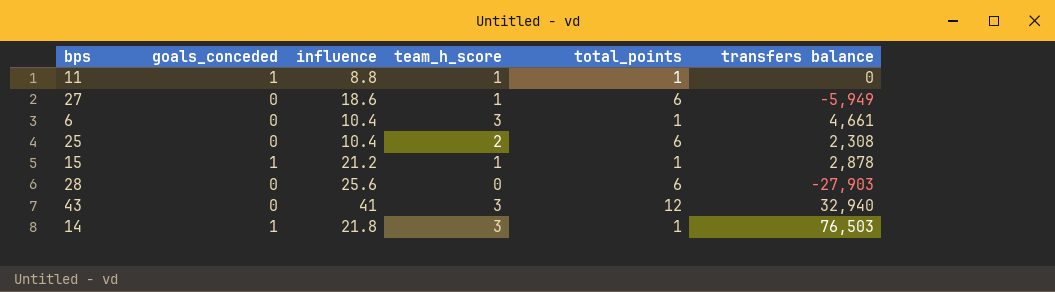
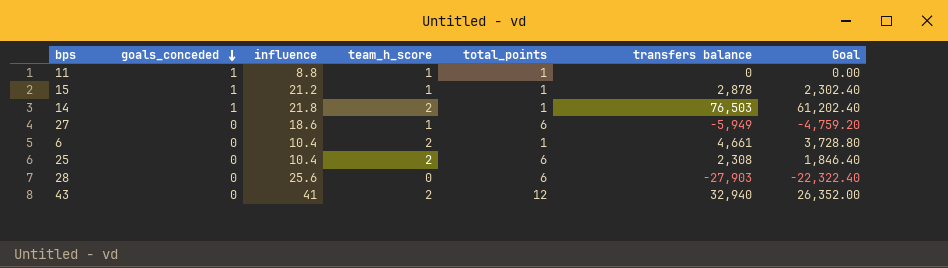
row order: none -> goals_conceded descending
column Goal | formula: none -> [transfers balance] * 0.8
14 | team_h_score: 3 -> 2
6 | team_h_score: 3 -> 2
43 | team_h_score: 3 -> 2

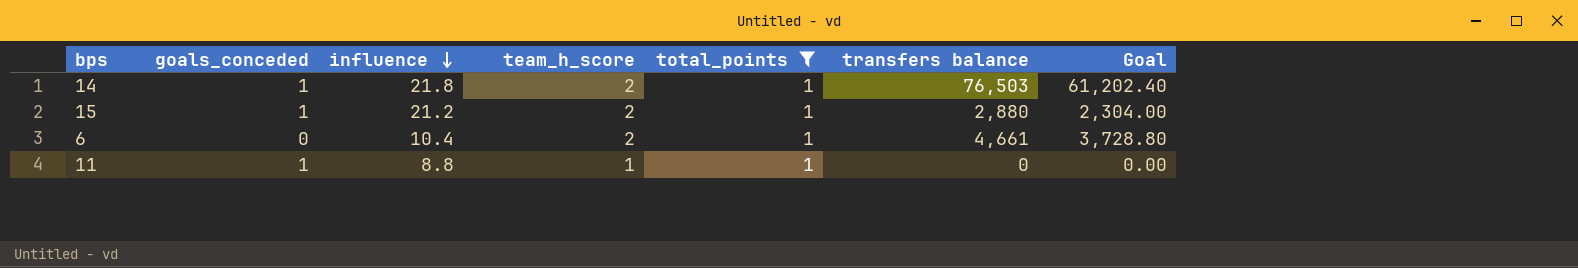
filter: none -> total_points = 1
row order: goals_conceded descending -> influence descending
15 | team_h_score: 1 -> 2
15 | transfers balance: 2,878 -> 2,880
15 | Goal: 2,302.40 -> 2,304.00

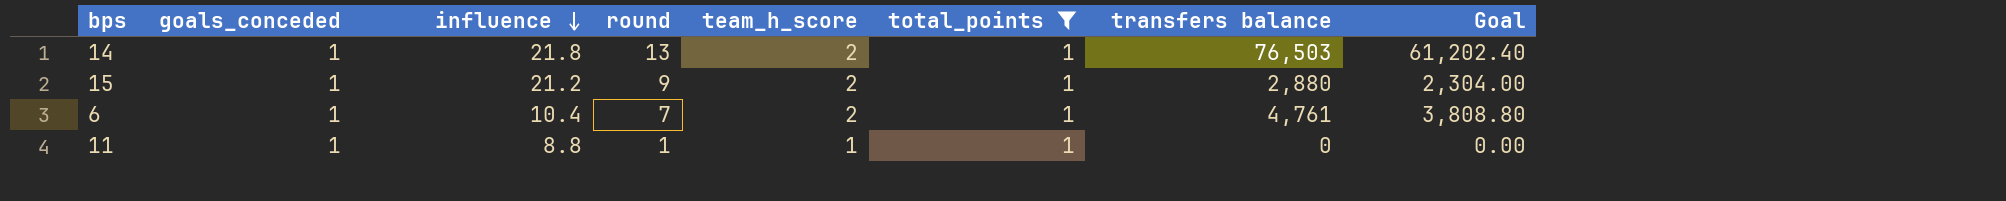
column round | position: none -> 4
6 | goals_conceded: 0 -> 1
6 | transfers balance: 4,661 -> 4,761
6 | Goal: 3,728.80 -> 3,808.80

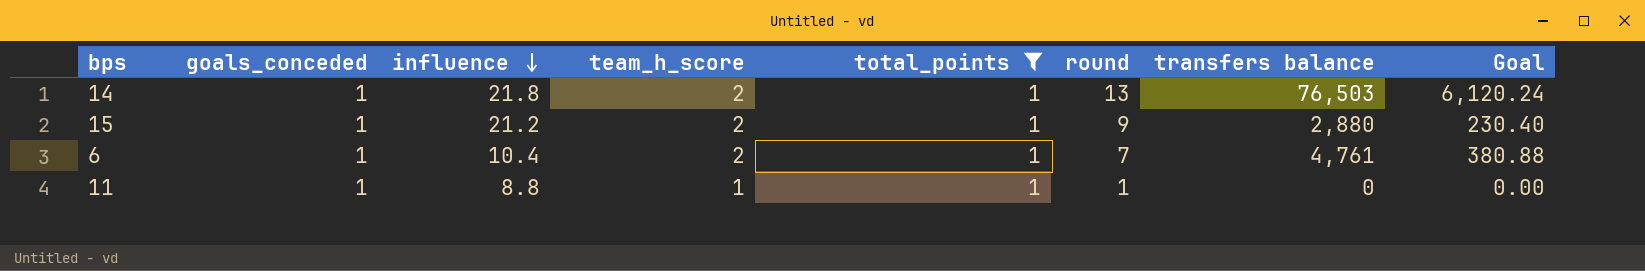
column round | position: 4 -> 6
column Goal | formula: [transfers balance] * 0.8 -> [transfers balance] * 0.08

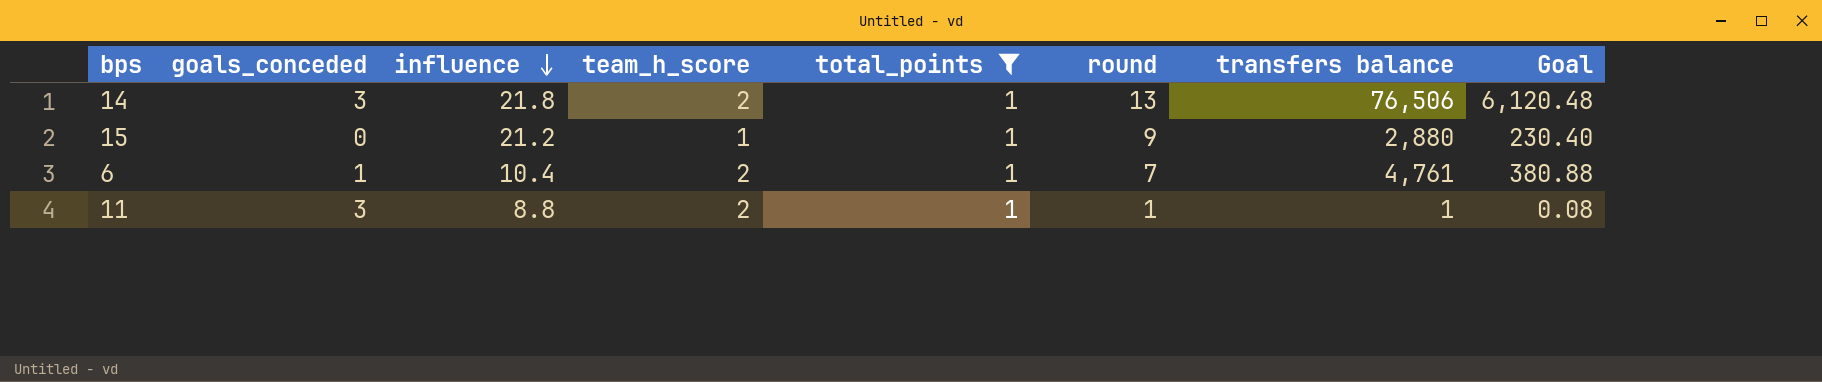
14 | goals_conceded: 1 -> 3
14 | transfers balance: 76,503 -> 76,506
14 | Goal: 6,120.24 -> 6,120.48
15 | goals_conceded: 1 -> 0
15 | team_h_score: 2 -> 1
11 | goals_conceded: 1 -> 3
11 | team_h_score: 1 -> 2
11 | transfers balance: 0 -> 1
11 | Goal: 0.00 -> 0.08

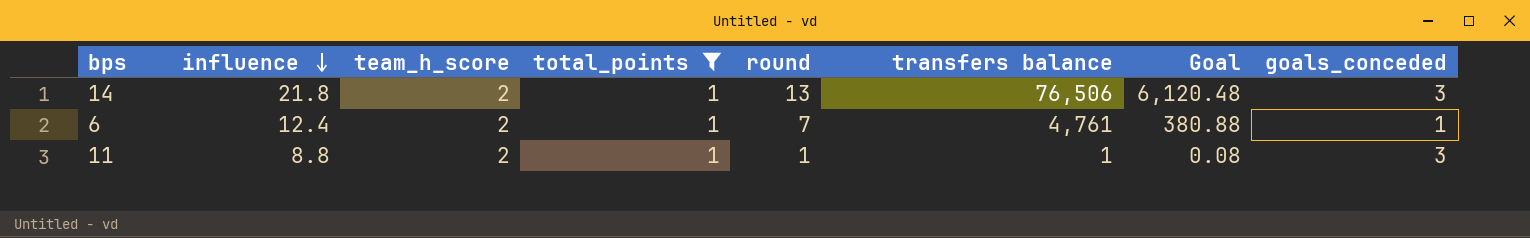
column goals_conceded | position: 2 -> 8
row 15: 0 | 21.2 | 1 | 1 | 9 | 2,880 | 230.40 -> none
6 | influence: 10.4 -> 12.4

